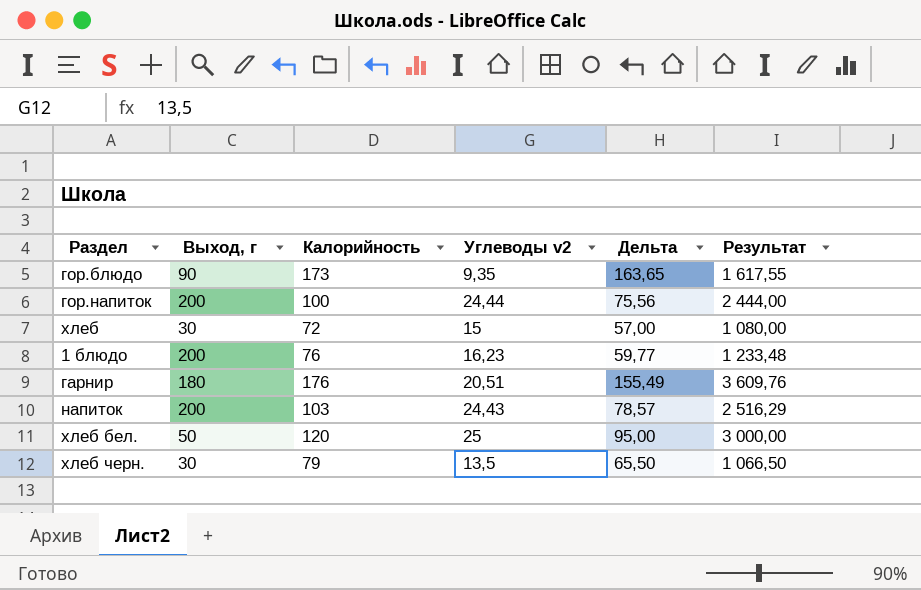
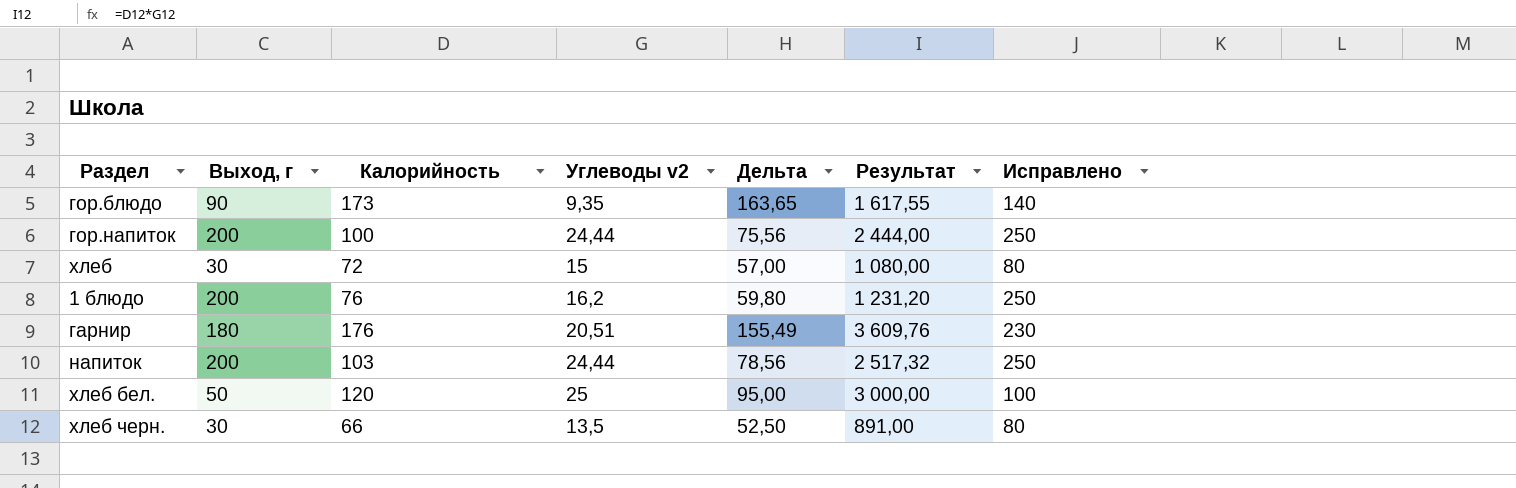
column Исправлено | formula: none -> [Выход, г] + 50
1 блюдо | Углеводы v2: 16,23 -> 16,2
1 блюдо | Дельта: 59,77 -> 59,80
1 блюдо | Результат: 1 233,48 -> 1 231,20
напиток | Углеводы v2: 24,43 -> 24,44
напиток | Дельта: 78,57 -> 78,56
напиток | Результат: 2 516,29 -> 2 517,32
хлеб черн. | Калорийность: 79 -> 66
хлеб черн. | Дельта: 65,50 -> 52,50
хлеб черн. | Результат: 1 066,50 -> 891,00

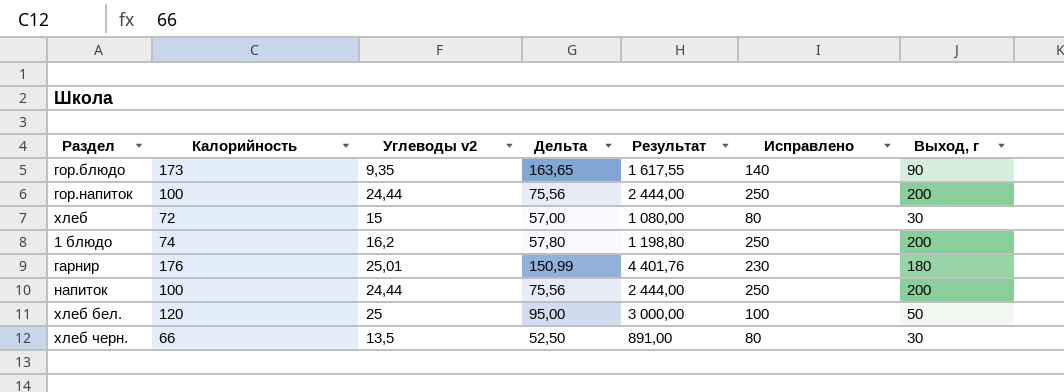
column Выход, г | position: 2 -> 7
1 блюдо | Калорийность: 76 -> 74
1 блюдо | Дельта: 59,80 -> 57,80
1 блюдо | Результат: 1 231,20 -> 1 198,80
гарнир | Углеводы v2: 20,51 -> 25,01
гарнир | Дельта: 155,49 -> 150,99
гарнир | Результат: 3 609,76 -> 4 401,76
напиток | Калорийность: 103 -> 100
напиток | Дельта: 78,56 -> 75,56
напиток | Результат: 2 517,32 -> 2 444,00

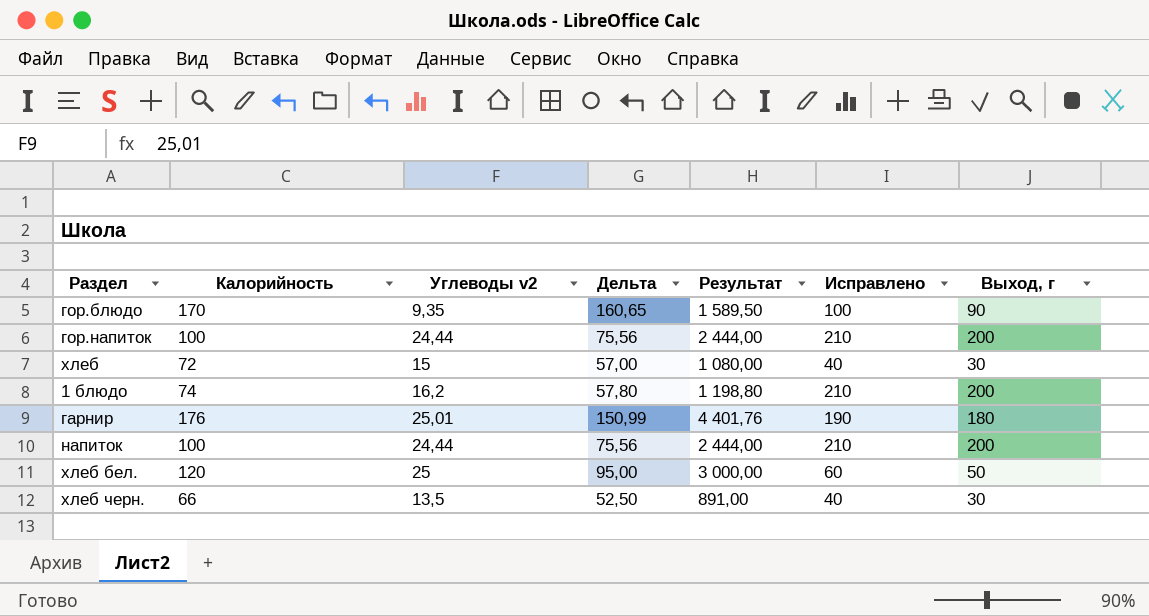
column Исправлено | formula: [Выход, г] + 50 -> [Выход, г] + 10
гор.блюдо | Калорийность: 173 -> 170
гор.блюдо | Дельта: 163,65 -> 160,65
гор.блюдо | Результат: 1 617,55 -> 1 589,50

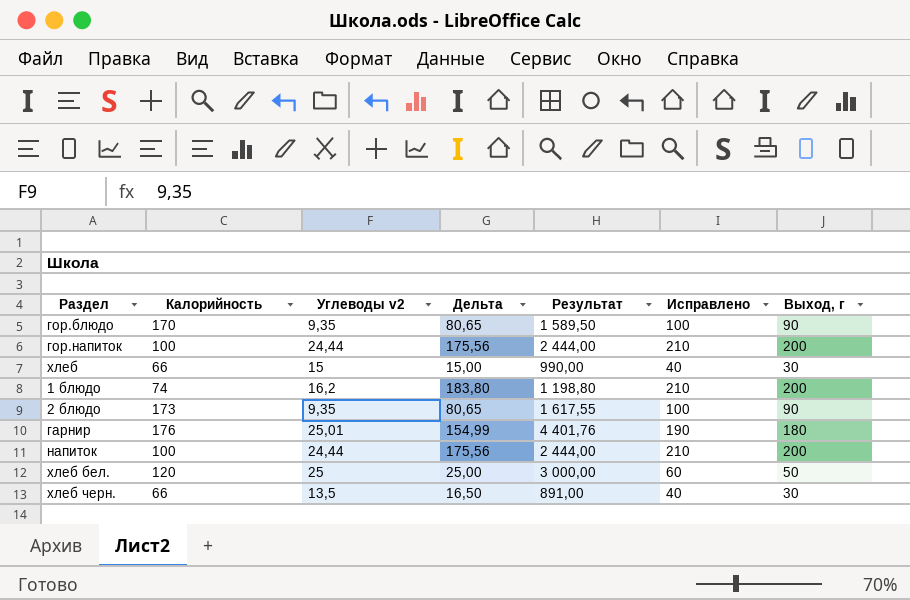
column Дельта | formula: [Калорийность] - [Углеводы v2] -> [Выход, г] - [Углеводы v2]
хлеб | Калорийность: 72 -> 66
хлеб | Результат: 1 080,00 -> 990,00
row 2 блюдо: none -> 173 | 9,35 | 80,65 | 1 617,55 | 100 | 90

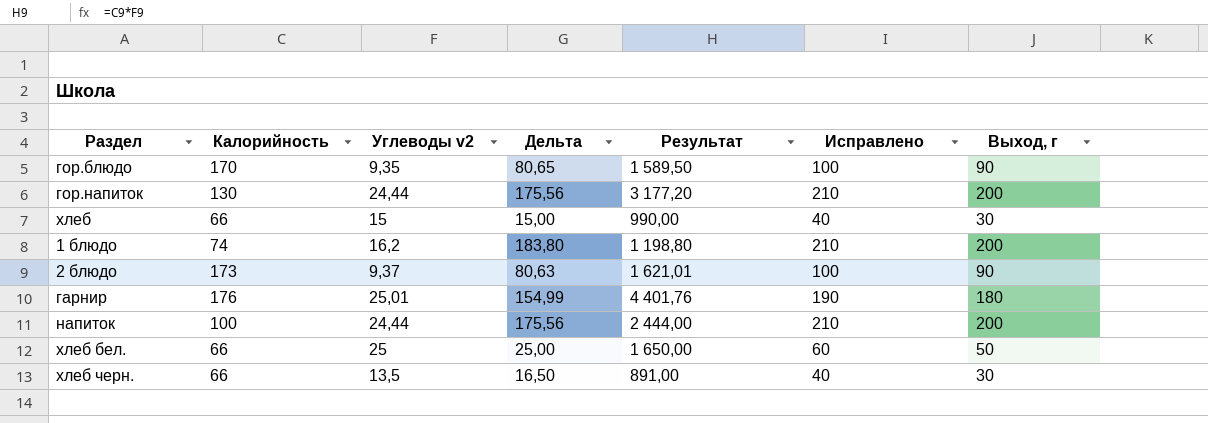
гор.напиток | Калорийность: 100 -> 130
гор.напиток | Результат: 2 444,00 -> 3 177,20
2 блюдо | Углеводы v2: 9,35 -> 9,37
2 блюдо | Дельта: 80,65 -> 80,63
2 блюдо | Результат: 1 617,55 -> 1 621,01
хлеб бел. | Калорийность: 120 -> 66
хлеб бел. | Результат: 3 000,00 -> 1 650,00

